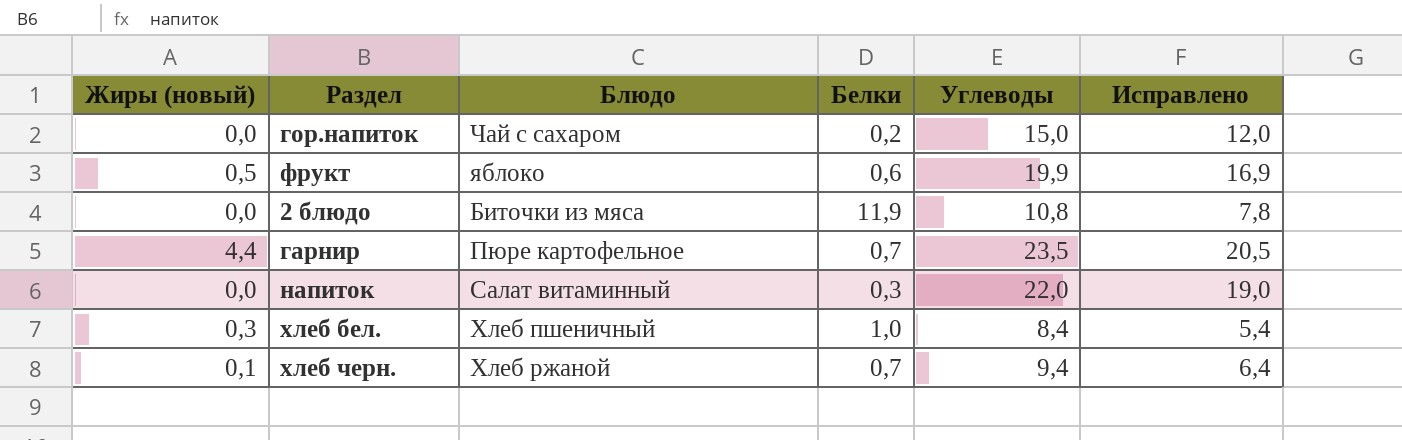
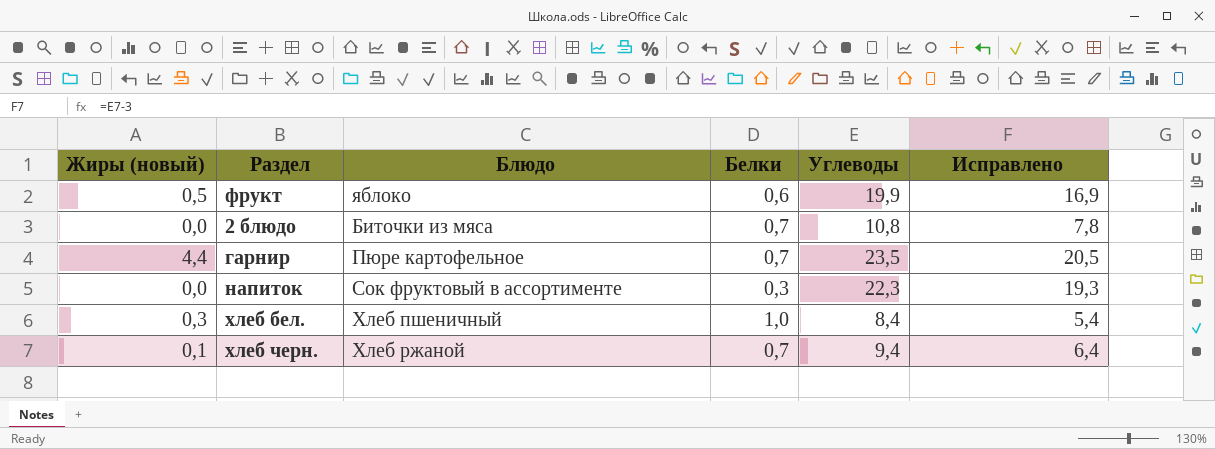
row гор.напиток: 0,0 | Чай с сахаром | 0,2 | 15,0 | 12,0 -> none
2 блюдо | Белки: 11,9 -> 0,7
напиток | Блюдо: Салат витаминный -> Сок фруктовый в ассортименте
напиток | Углеводы: 22,0 -> 22,3
напиток | Исправлено: 19,0 -> 19,3

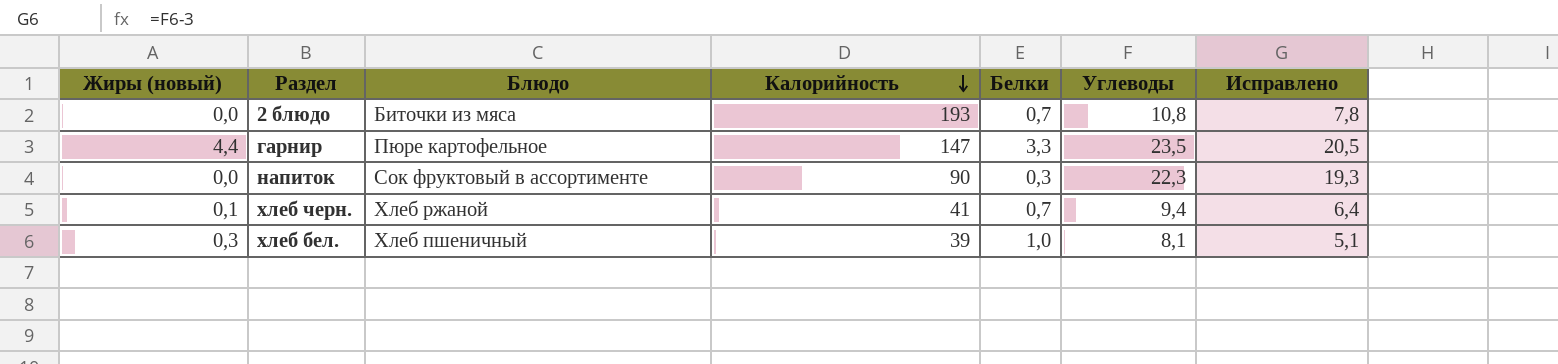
row order: none -> Калорийность descending
column Калорийность | position: none -> 4
row фрукт: 0,5 | яблоко | 0,6 | 19,9 | 16,9 -> none
гарнир | Белки: 0,7 -> 3,3
хлеб бел. | Углеводы: 8,4 -> 8,1
хлеб бел. | Исправлено: 5,4 -> 5,1

